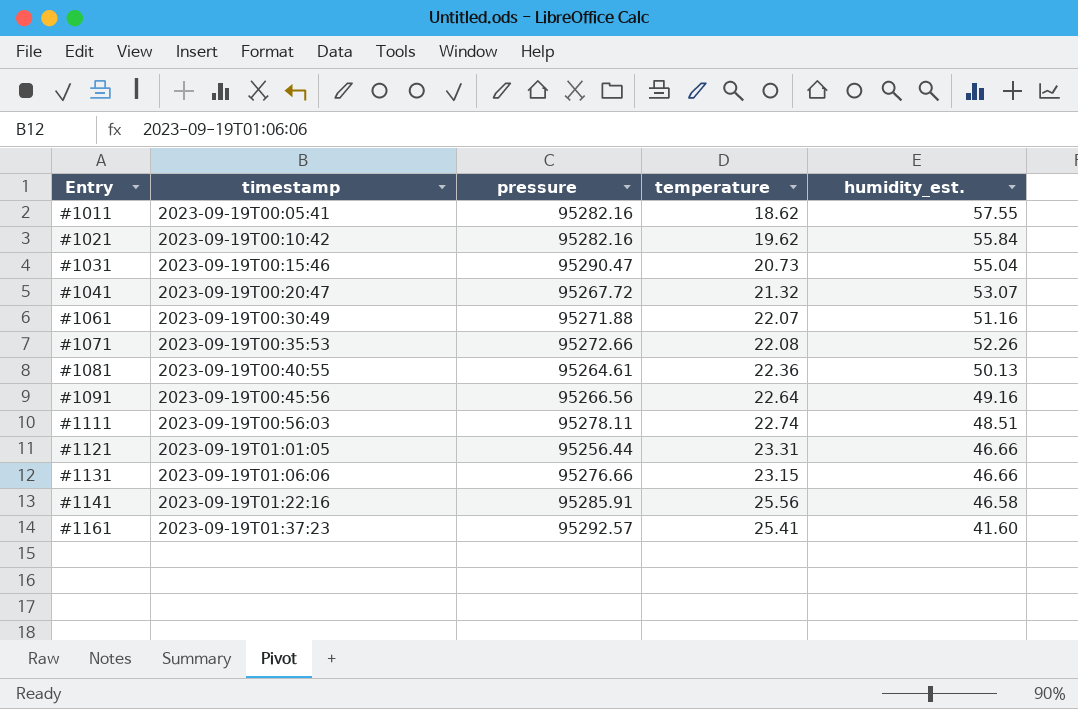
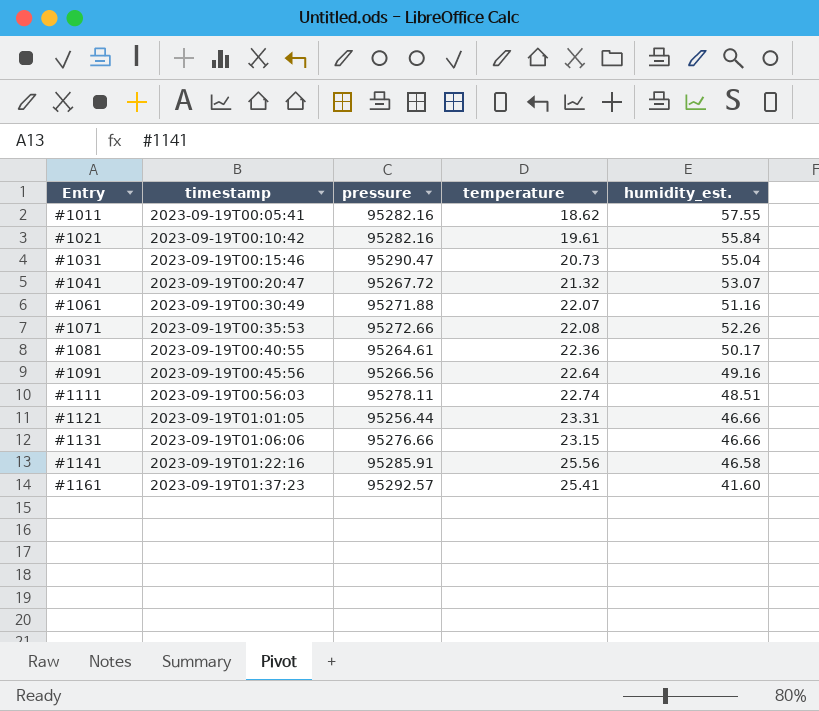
#1021 | temperature: 19.62 -> 19.61
#1081 | humidity_est.: 50.13 -> 50.17

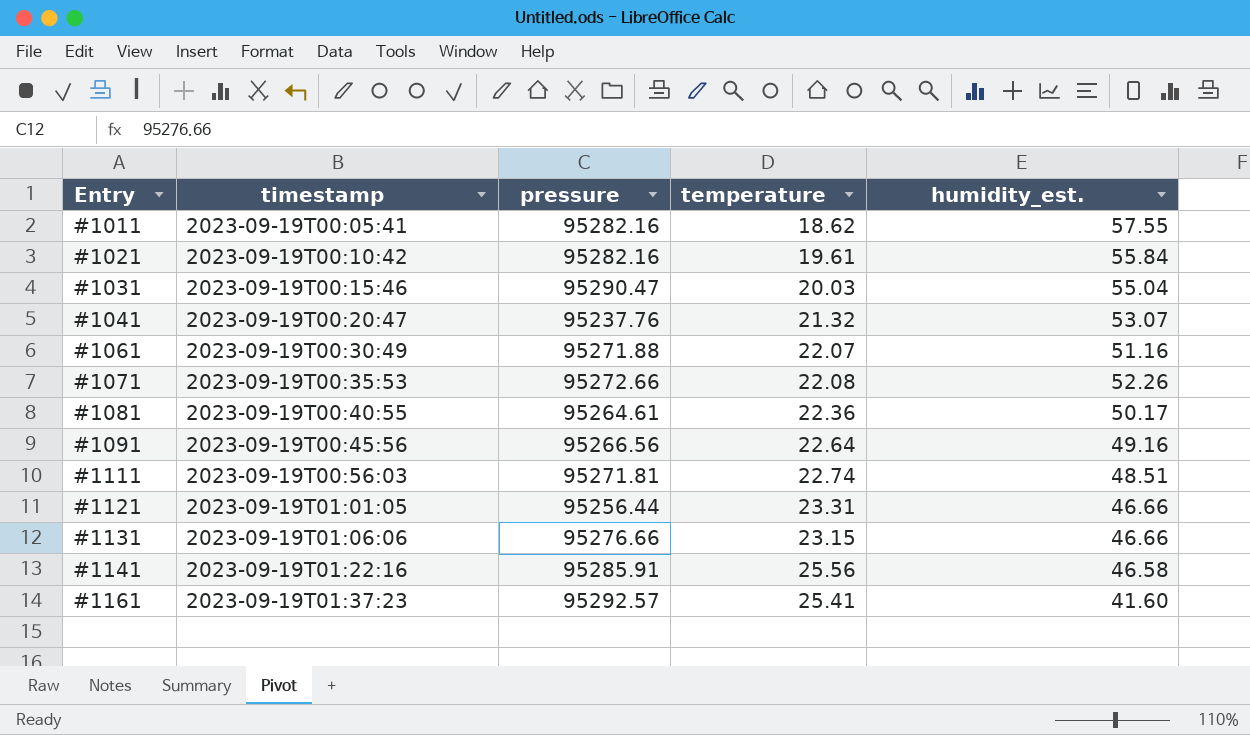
#1031 | temperature: 20.73 -> 20.03
#1041 | pressure: 95267.72 -> 95237.76
#1111 | pressure: 95278.11 -> 95271.81

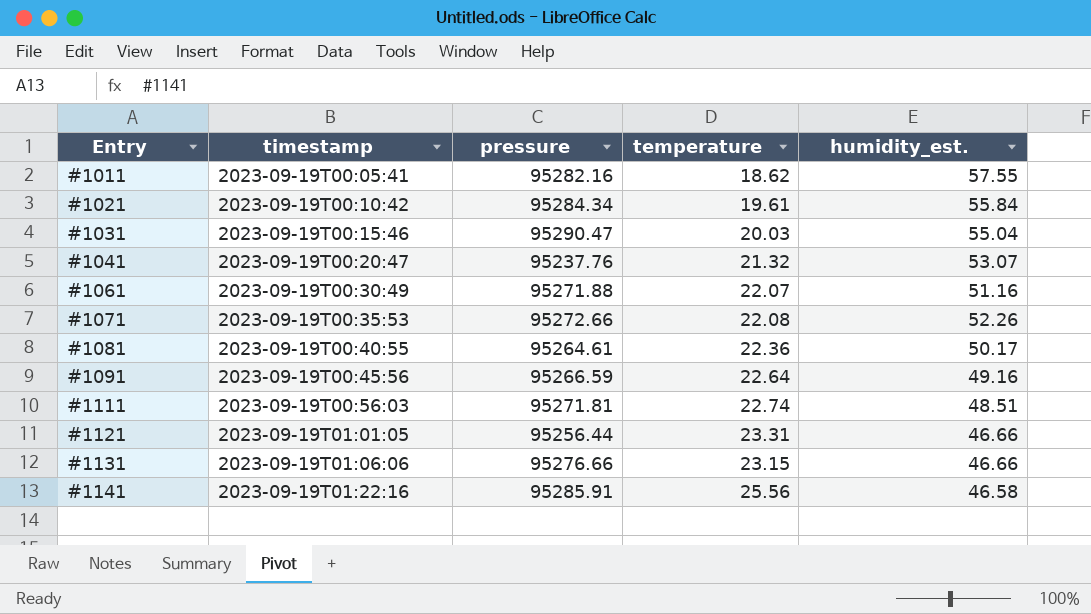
row #1161: 2023-09-19T01:37:23 | 95292.57 | 25.41 | 41.60 -> none
#1021 | pressure: 95282.16 -> 95284.34
#1091 | pressure: 95266.56 -> 95266.59

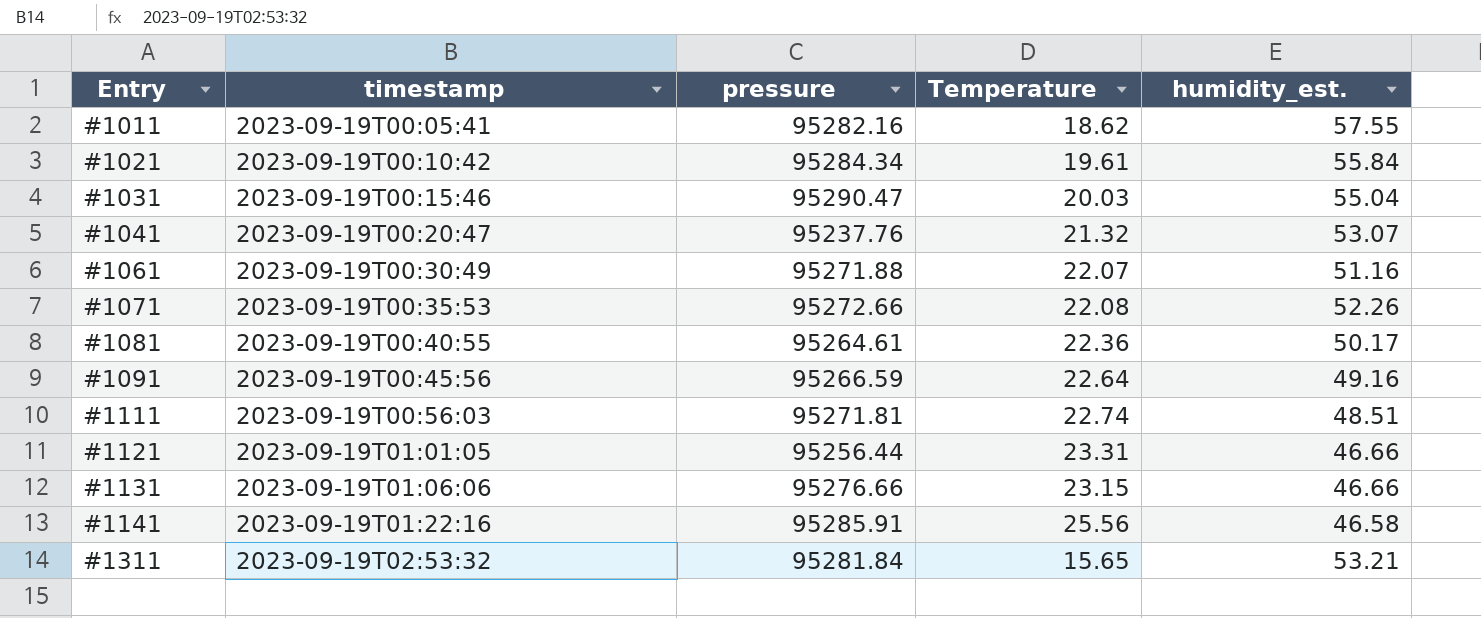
column name: temperature -> Temperature
row #1311: none -> 2023-09-19T02:53:32 | 95281.84 | 15.65 | 53.21

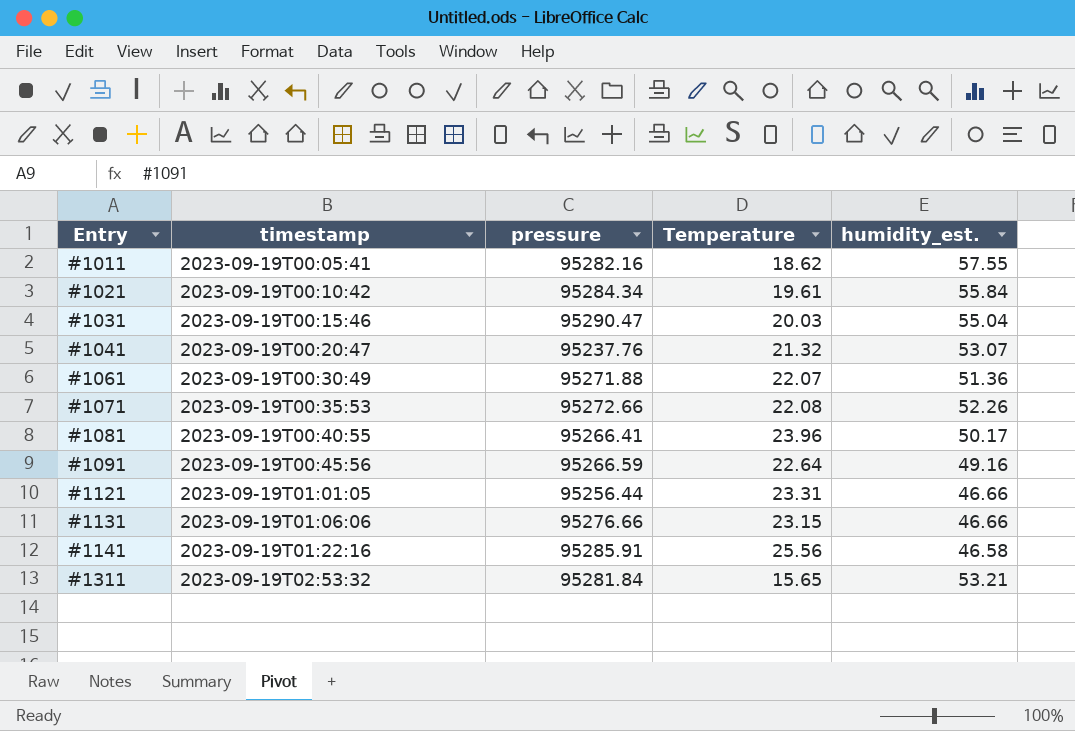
row #1111: 2023-09-19T00:56:03 | 95271.81 | 22.74 | 48.51 -> none
#1061 | humidity_est.: 51.16 -> 51.36
#1081 | pressure: 95264.61 -> 95266.41
#1081 | Temperature: 22.36 -> 23.96

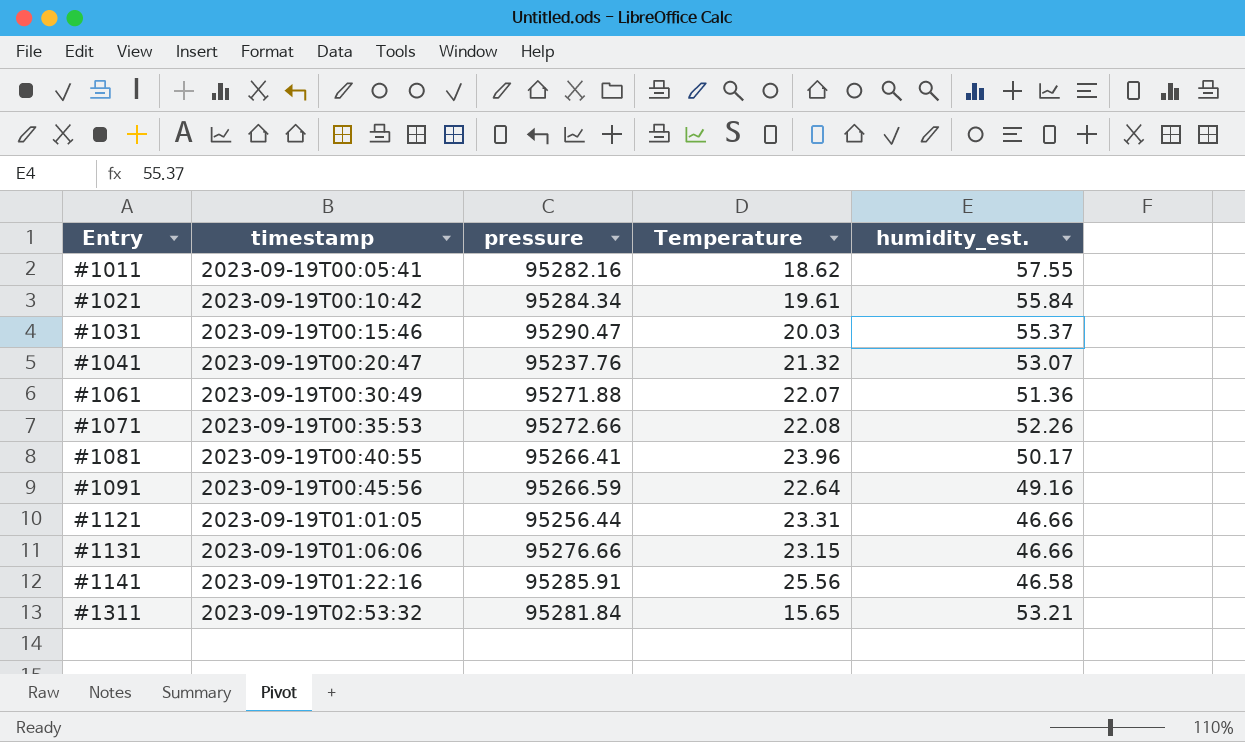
#1031 | humidity_est.: 55.04 -> 55.37

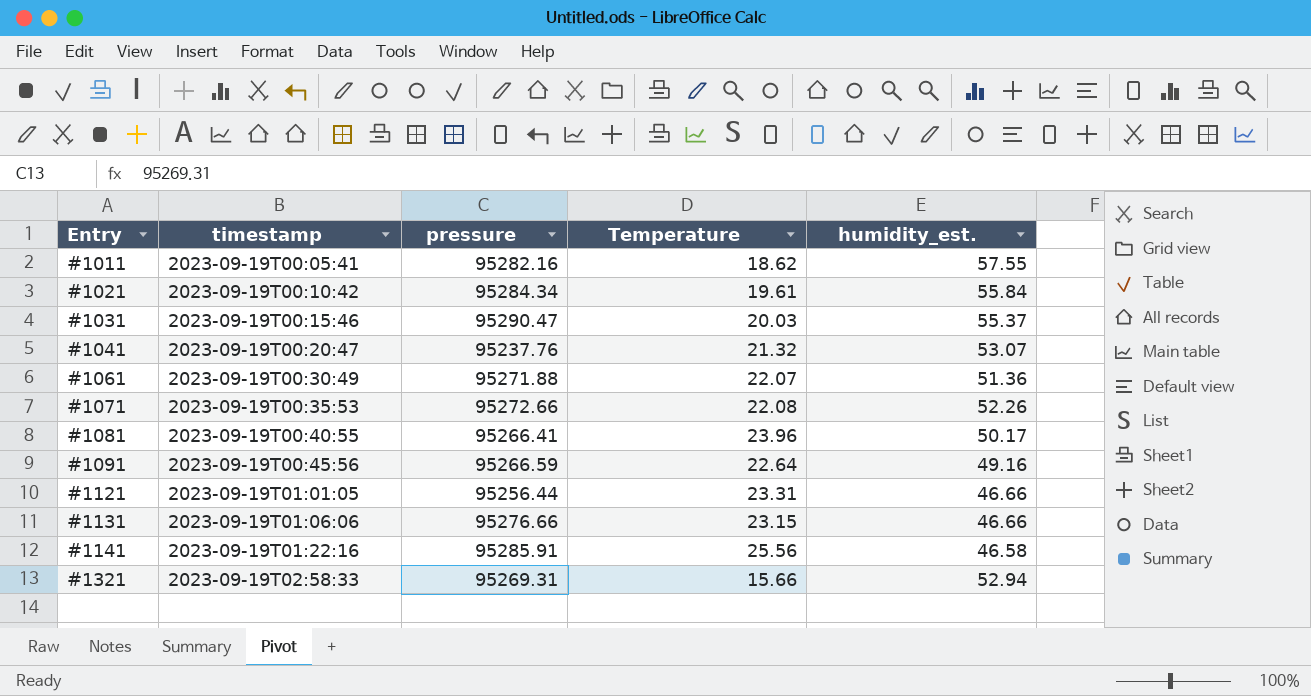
row #1311: 2023-09-19T02:53:32 | 95281.84 | 15.65 | 53.21 -> none
row #1321: none -> 2023-09-19T02:58:33 | 95269.31 | 15.66 | 52.94

